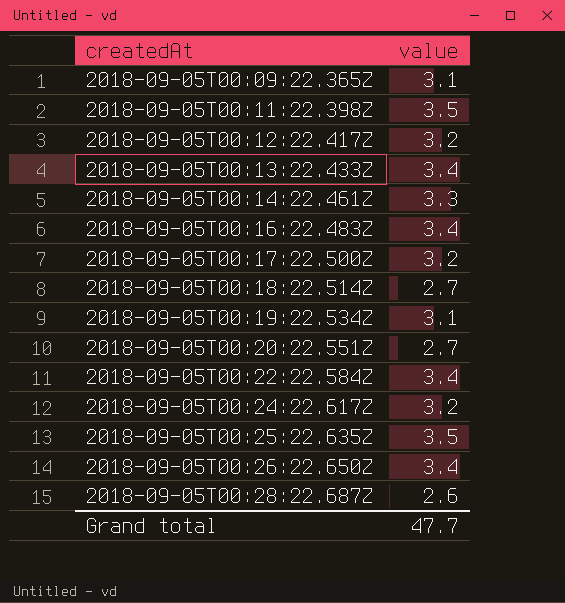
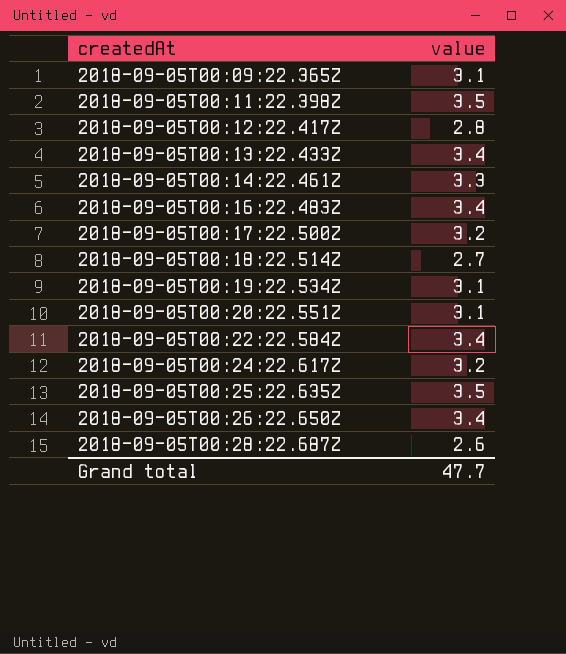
2018-09-05T00:12:22.417Z | value: 3.2 -> 2.8
2018-09-05T00:20:22.551Z | value: 2.7 -> 3.1

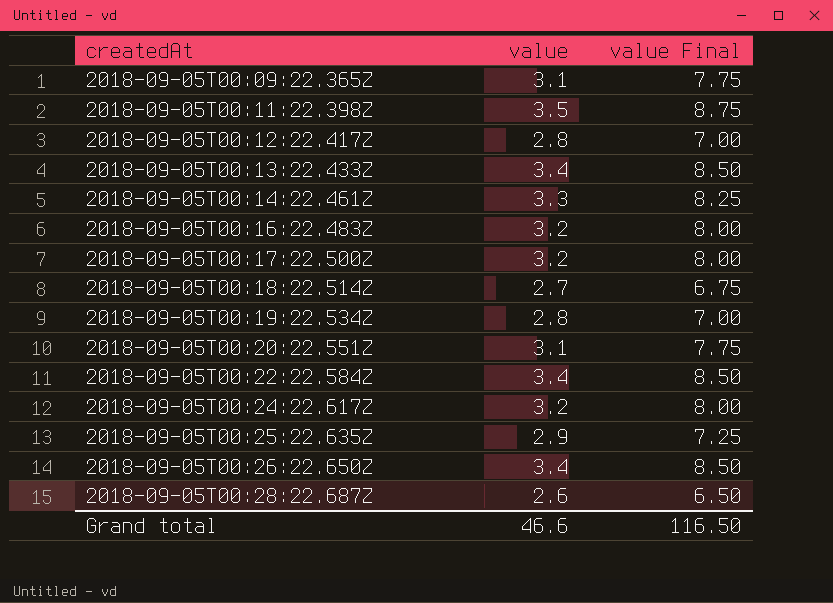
column value Final | formula: none -> [value] * 2.5
2018-09-05T00:16:22.483Z | value: 3.4 -> 3.2
2018-09-05T00:19:22.534Z | value: 3.1 -> 2.8
2018-09-05T00:25:22.635Z | value: 3.5 -> 2.9
Grand total | value: 47.7 -> 46.6

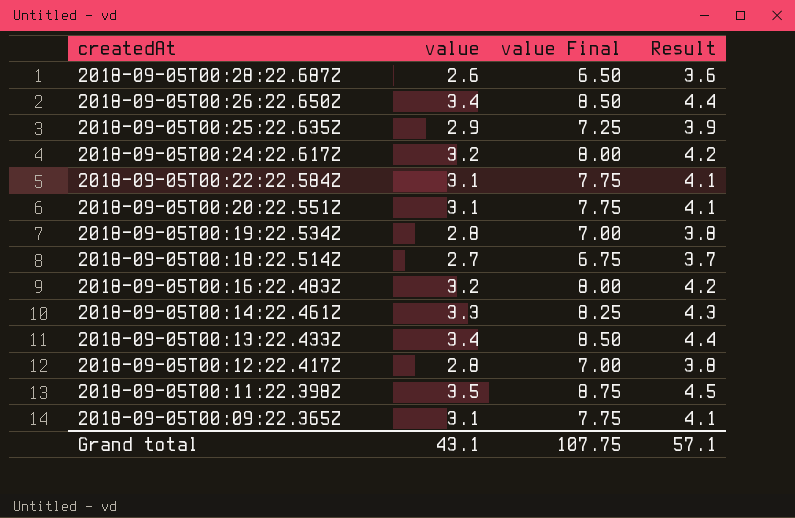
row order: createdAt ascending -> createdAt descending
column Result | formula: none -> [value] + 1
row 2018-09-05T00:17:22.500Z: 3.2 | 8.00 -> none
2018-09-05T00:22:22.584Z | value: 3.4 -> 3.1
2018-09-05T00:22:22.584Z | value Final: 8.50 -> 7.75
Grand total | value: 46.6 -> 43.1
Grand total | value Final: 116.50 -> 107.75

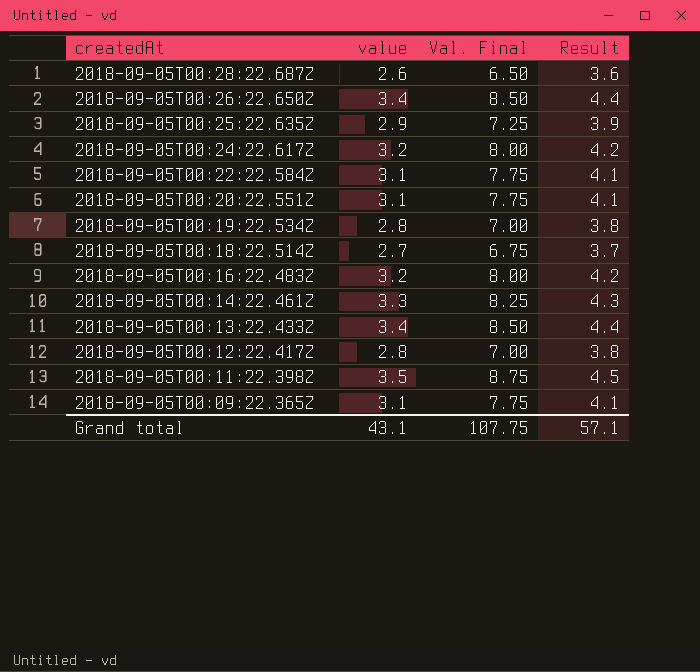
column name: value Final -> Val. Final

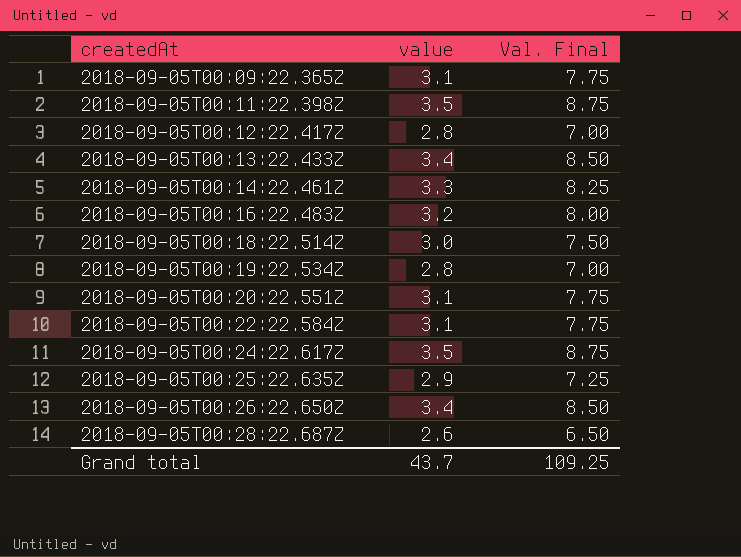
row order: createdAt descending -> createdAt ascending
column Result | formula: [value] + 1 -> none
2018-09-05T00:18:22.514Z | value: 2.7 -> 3.0
2018-09-05T00:18:22.514Z | Val. Final: 6.75 -> 7.50
2018-09-05T00:24:22.617Z | value: 3.2 -> 3.5
2018-09-05T00:24:22.617Z | Val. Final: 8.00 -> 8.75
Grand total | value: 43.1 -> 43.7
Grand total | Val. Final: 107.75 -> 109.25

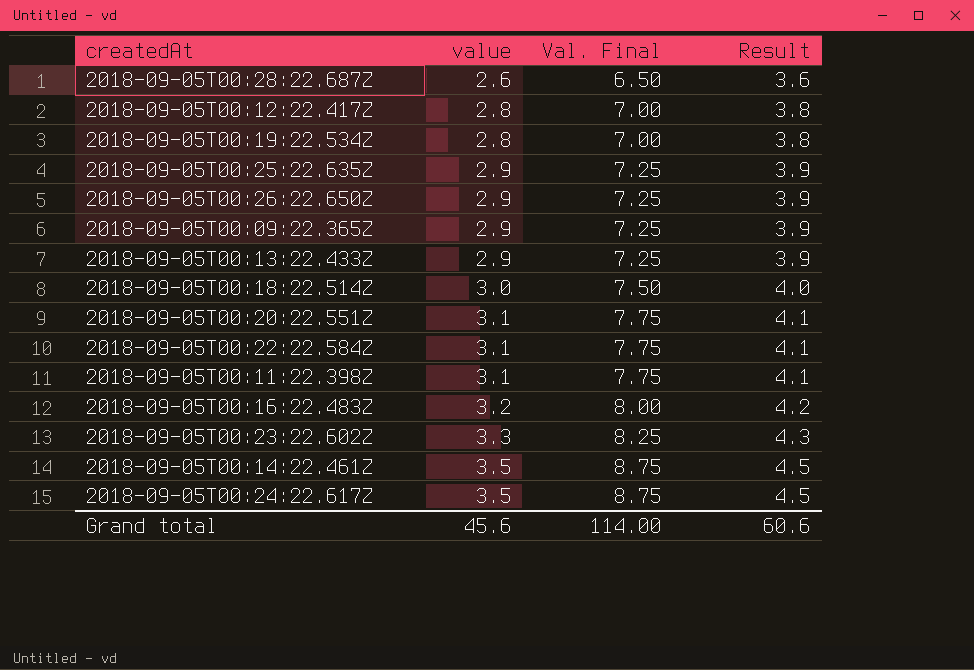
row order: createdAt ascending -> value ascending
column Result | formula: none -> [value] + 1
2018-09-05T00:26:22.650Z | value: 3.4 -> 2.9
2018-09-05T00:26:22.650Z | Val. Final: 8.50 -> 7.25
2018-09-05T00:09:22.365Z | value: 3.1 -> 2.9
2018-09-05T00:09:22.365Z | Val. Final: 7.75 -> 7.25
2018-09-05T00:13:22.433Z | value: 3.4 -> 2.9
2018-09-05T00:13:22.433Z | Val. Final: 8.50 -> 7.25
2018-09-05T00:11:22.398Z | value: 3.5 -> 3.1
2018-09-05T00:11:22.398Z | Val. Final: 8.75 -> 7.75
row 2018-09-05T00:23:22.602Z: none -> 3.3 | 8.25 | 4.3
2018-09-05T00:14:22.461Z | value: 3.3 -> 3.5
2018-09-05T00:14:22.461Z | Val. Final: 8.25 -> 8.75
Grand total | value: 43.7 -> 45.6
Grand total | Val. Final: 109.25 -> 114.00

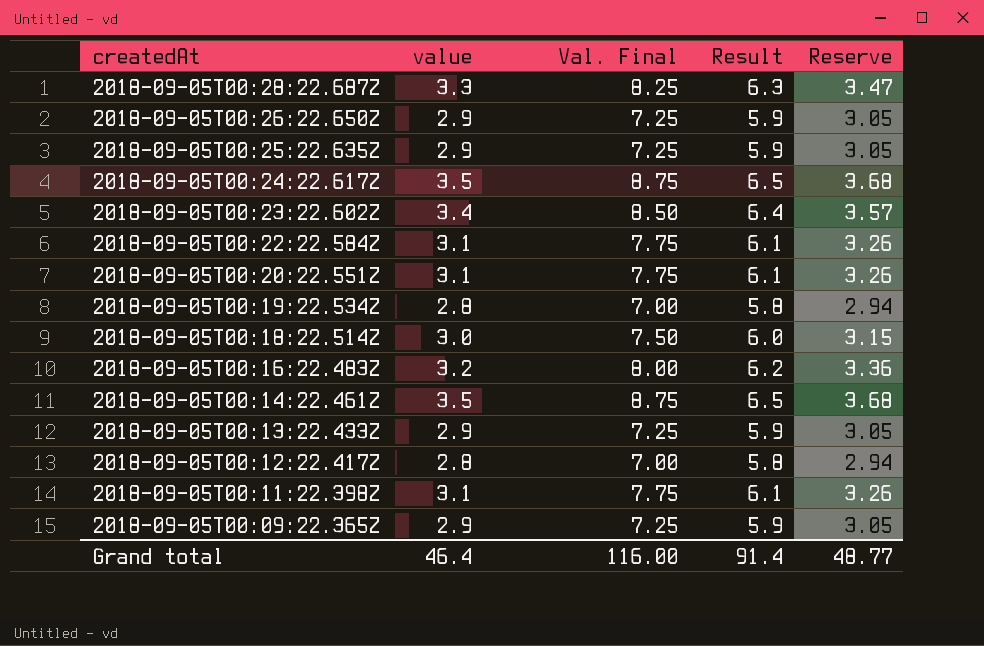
row order: value ascending -> createdAt descending
column Result | formula: [value] + 1 -> [value] + 3
column Reserve | formula: none -> [value] * 1.05
2018-09-05T00:28:22.687Z | value: 2.6 -> 3.3
2018-09-05T00:28:22.687Z | Val. Final: 6.50 -> 8.25
2018-09-05T00:23:22.602Z | value: 3.3 -> 3.4
2018-09-05T00:23:22.602Z | Val. Final: 8.25 -> 8.50
Grand total | value: 45.6 -> 46.4
Grand total | Val. Final: 114.00 -> 116.00
Grand total | Result: 60.6 -> 91.4

